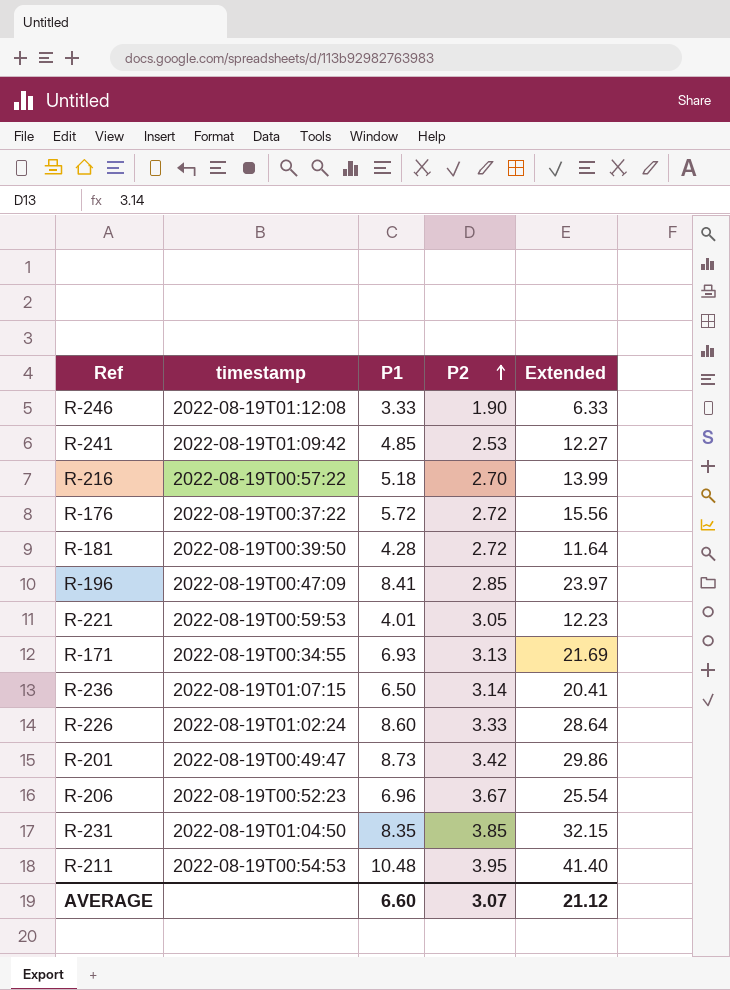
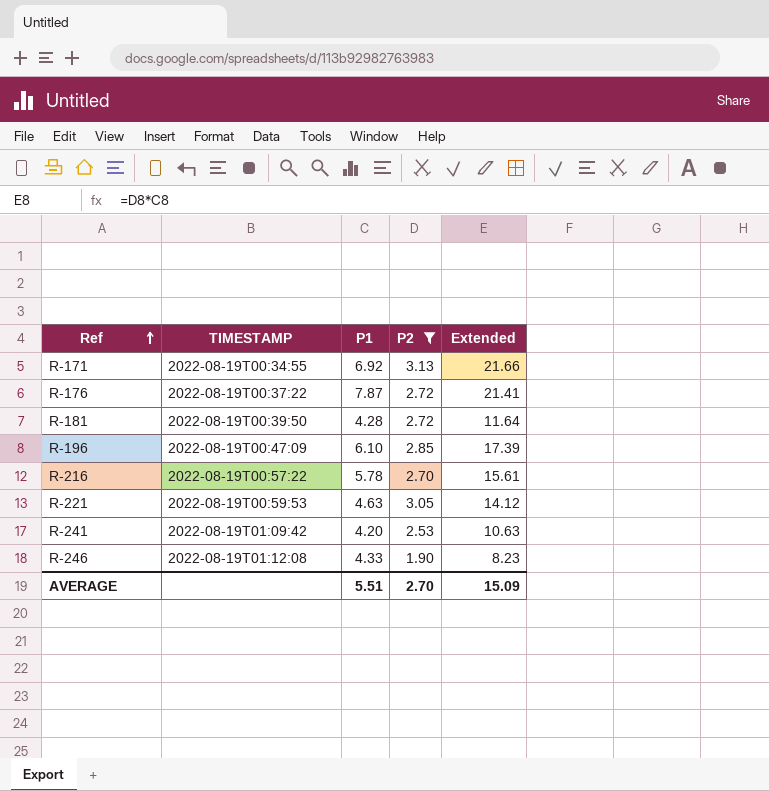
filter: none -> P2 <= 3.13
row order: P2 ascending -> Ref ascending
column name: timestamp -> TIMESTAMP
R-171 | P1: 6.93 -> 6.92
R-171 | Extended: 21.69 -> 21.66
R-176 | P1: 5.72 -> 7.87
R-176 | Extended: 15.56 -> 21.41
R-196 | P1: 8.41 -> 6.10
R-196 | Extended: 23.97 -> 17.39
R-216 | P1: 5.18 -> 5.78
R-216 | Extended: 13.99 -> 15.61
R-221 | P1: 4.01 -> 4.63
R-221 | Extended: 12.23 -> 14.12
R-241 | P1: 4.85 -> 4.20
R-241 | Extended: 12.27 -> 10.63
R-246 | P1: 3.33 -> 4.33
R-246 | Extended: 6.33 -> 8.23
AVERAGE | P1: 6.60 -> 5.51
AVERAGE | P2: 3.07 -> 2.70
AVERAGE | Extended: 21.12 -> 15.09

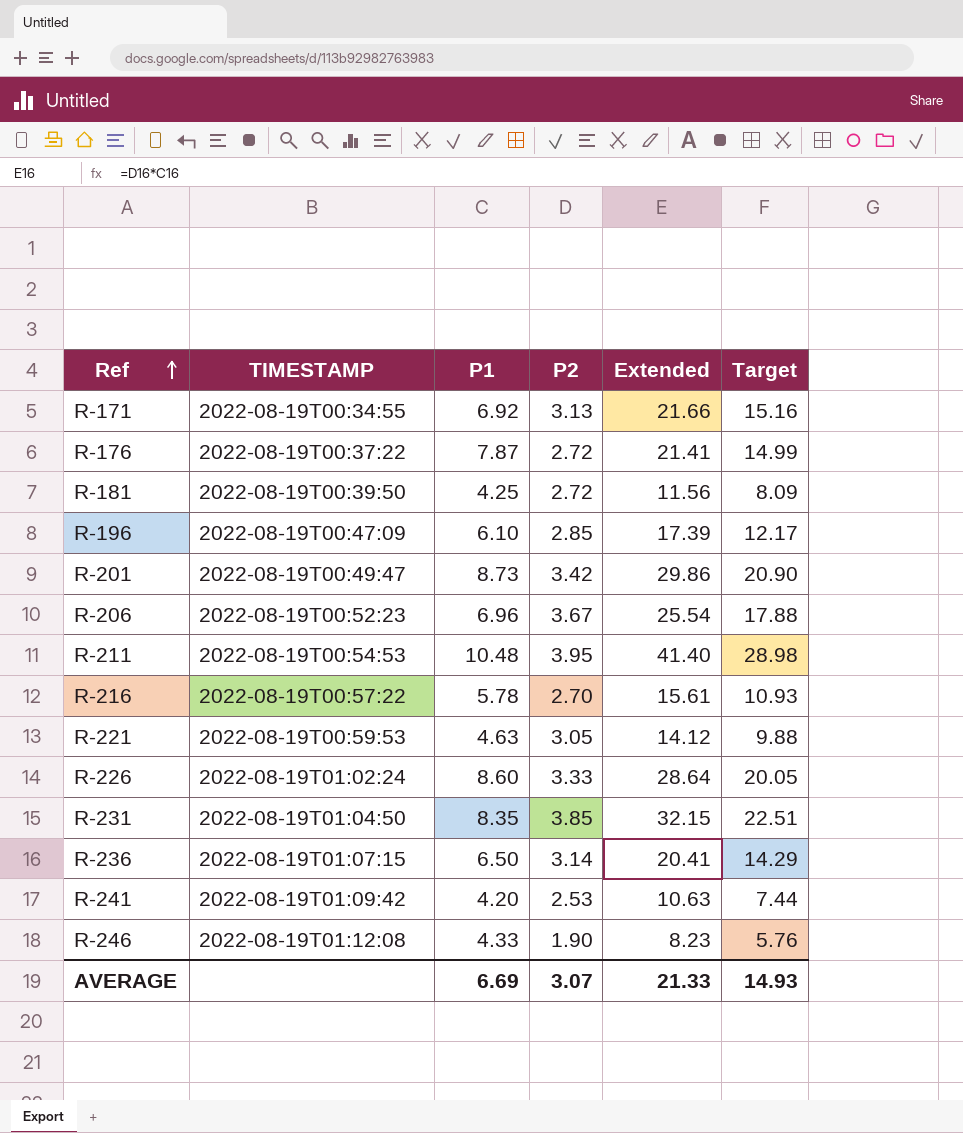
filter: P2 <= 3.13 -> none
column Target | formula: none -> [Extended] * 0.7
R-181 | P1: 4.28 -> 4.25
R-181 | Extended: 11.64 -> 11.56
AVERAGE | P1: 5.51 -> 6.69
AVERAGE | P2: 2.70 -> 3.07
AVERAGE | Extended: 15.09 -> 21.33

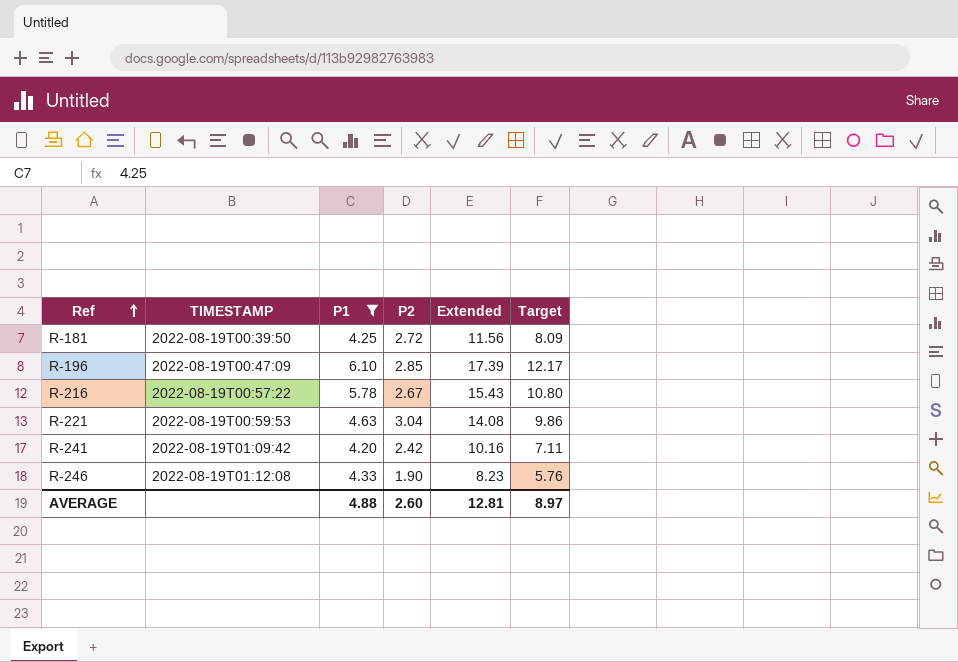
filter: none -> P1 <= 6.10
R-216 | P2: 2.70 -> 2.67
R-216 | Extended: 15.61 -> 15.43
R-216 | Target: 10.93 -> 10.80
R-221 | P2: 3.05 -> 3.04
R-221 | Extended: 14.12 -> 14.08
R-221 | Target: 9.88 -> 9.86
R-241 | P2: 2.53 -> 2.42
R-241 | Extended: 10.63 -> 10.16
R-241 | Target: 7.44 -> 7.11
AVERAGE | P1: 6.69 -> 4.88
AVERAGE | P2: 3.07 -> 2.60
AVERAGE | Extended: 21.33 -> 12.81
AVERAGE | Target: 14.93 -> 8.97

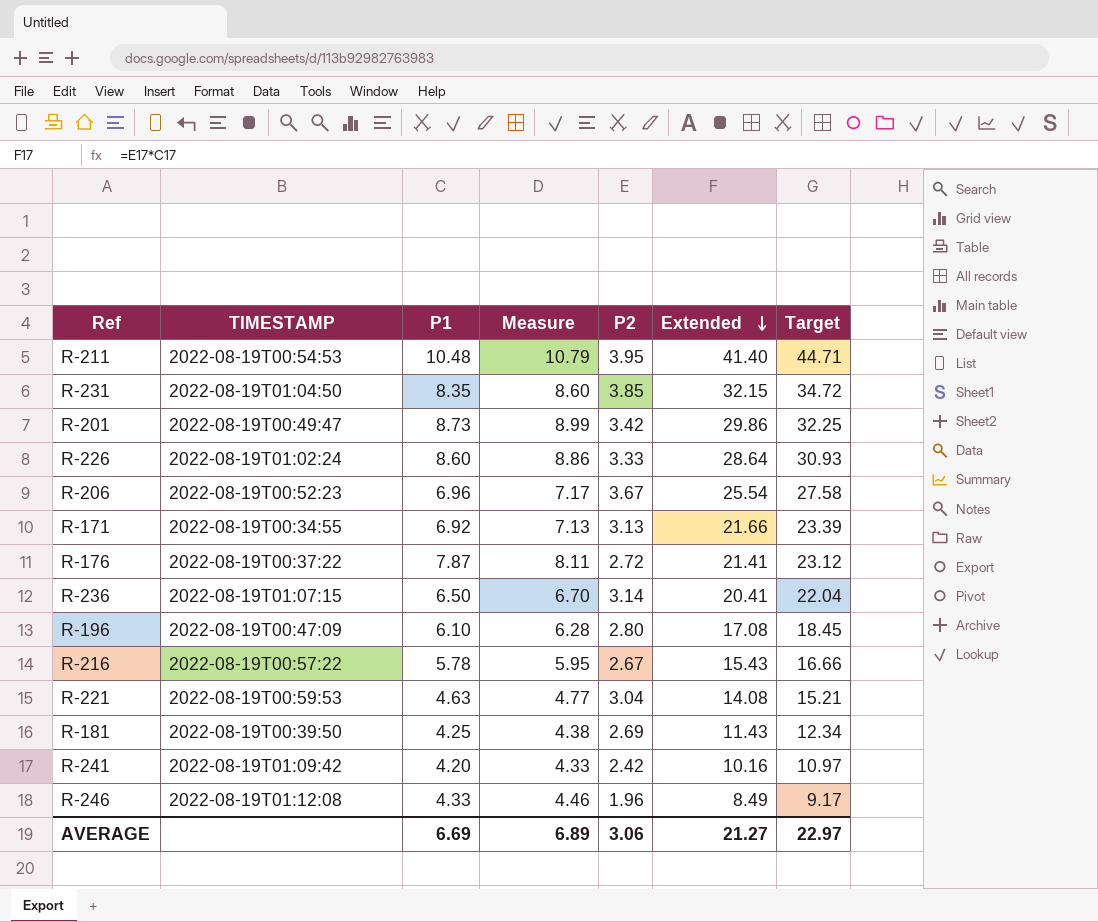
filter: P1 <= 6.10 -> none
row order: Ref ascending -> Extended descending
column Measure | formula: none -> [P1] * 1.03
column Target | formula: [Extended] * 0.7 -> [Extended] * 1.08
R-196 | P2: 2.85 -> 2.80
R-196 | Extended: 17.39 -> 17.08
R-181 | P2: 2.72 -> 2.69
R-181 | Extended: 11.56 -> 11.43
R-246 | P2: 1.90 -> 1.96
R-246 | Extended: 8.23 -> 8.49
AVERAGE | P1: 4.88 -> 6.69
AVERAGE | P2: 2.60 -> 3.06
AVERAGE | Extended: 12.81 -> 21.27
AVERAGE | Target: 8.97 -> 22.97

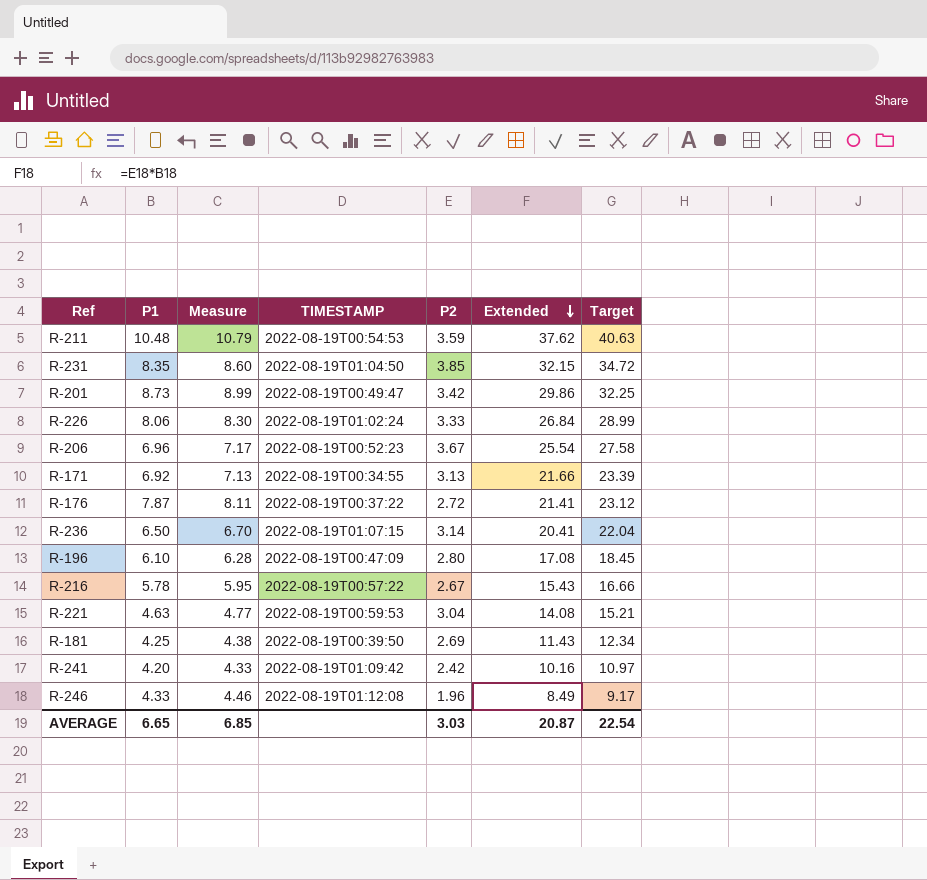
column TIMESTAMP | position: 2 -> 4
R-211 | P2: 3.95 -> 3.59
R-211 | Extended: 41.40 -> 37.62
R-211 | Target: 44.71 -> 40.63
R-226 | P1: 8.60 -> 8.06
R-226 | Measure: 8.86 -> 8.30
R-226 | Extended: 28.64 -> 26.84
R-226 | Target: 30.93 -> 28.99
AVERAGE | P1: 6.69 -> 6.65
AVERAGE | Measure: 6.89 -> 6.85
AVERAGE | P2: 3.06 -> 3.03
AVERAGE | Extended: 21.27 -> 20.87
AVERAGE | Target: 22.97 -> 22.54

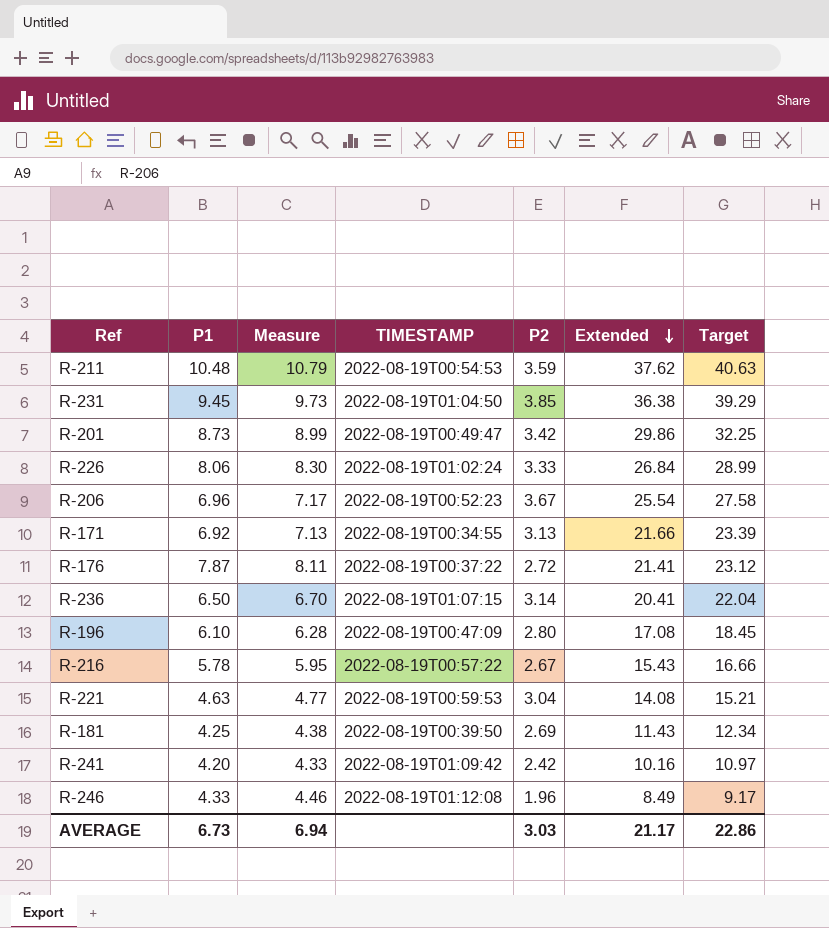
R-231 | P1: 8.35 -> 9.45
R-231 | Measure: 8.60 -> 9.73
R-231 | Extended: 32.15 -> 36.38
R-231 | Target: 34.72 -> 39.29
AVERAGE | P1: 6.65 -> 6.73
AVERAGE | Measure: 6.85 -> 6.94
AVERAGE | Extended: 20.87 -> 21.17
AVERAGE | Target: 22.54 -> 22.86

